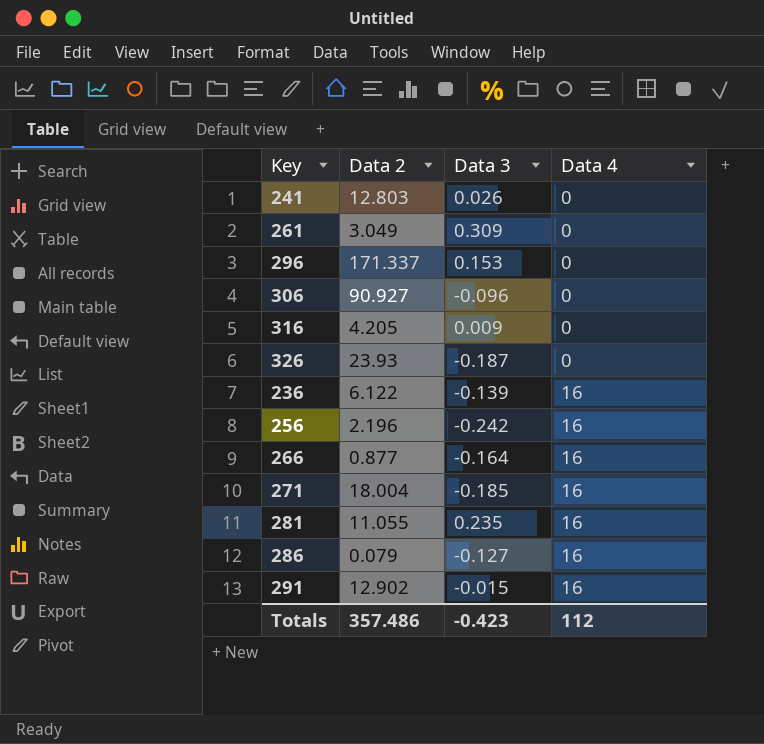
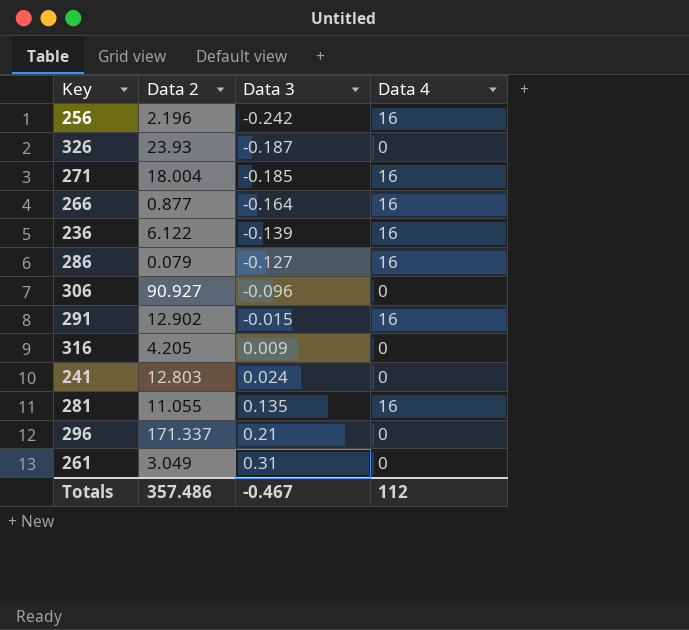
row order: Data 4 ascending -> Data 3 ascending
241 | Data 3: 0.026 -> 0.024
281 | Data 3: 0.235 -> 0.135
296 | Data 3: 0.153 -> 0.21
261 | Data 3: 0.309 -> 0.31
Totals | Data 3: -0.423 -> -0.467

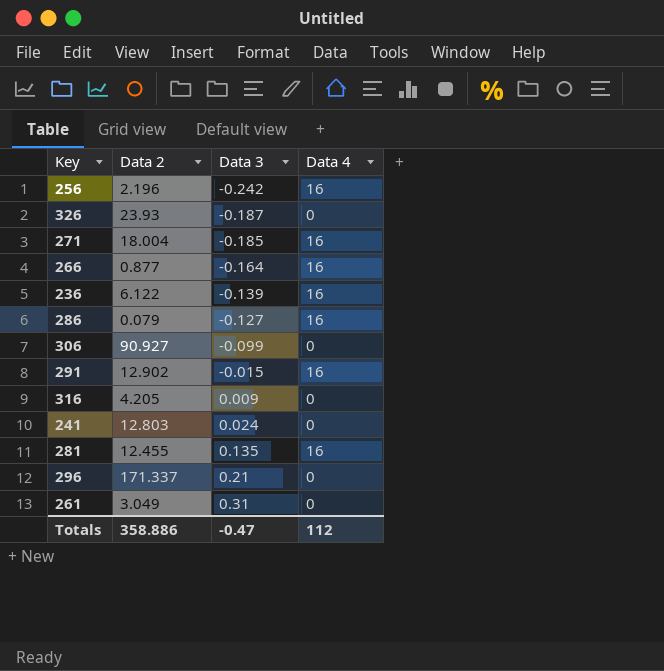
306 | Data 3: -0.096 -> -0.099
281 | Data 2: 11.055 -> 12.455
Totals | Data 2: 357.486 -> 358.886
Totals | Data 3: -0.467 -> -0.47

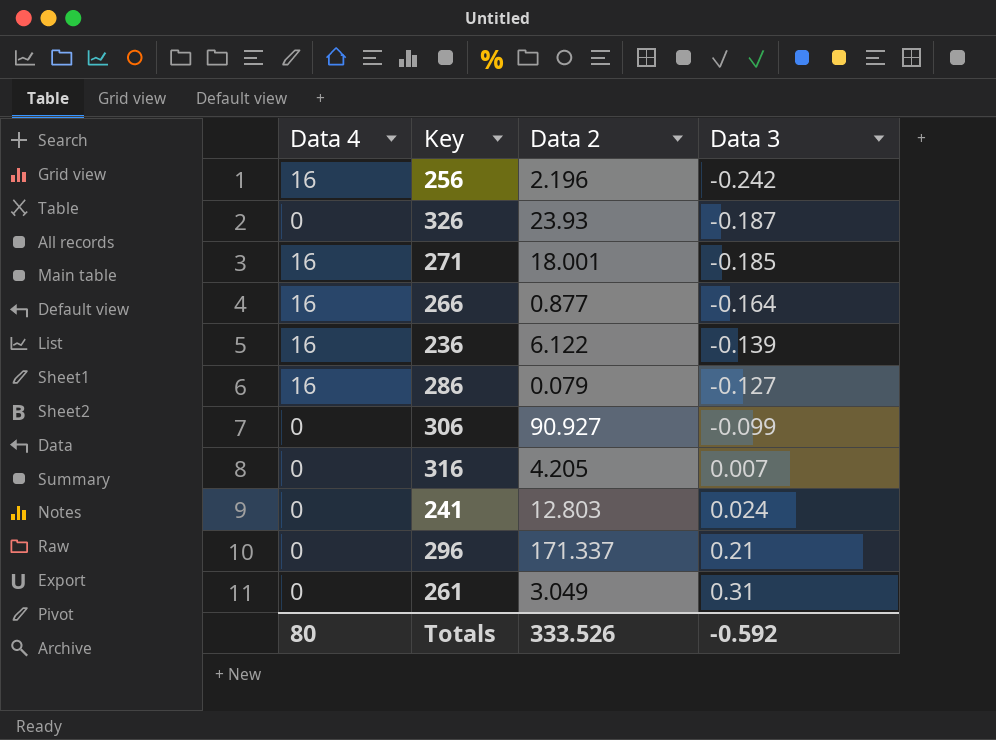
column Data 4 | position: 4 -> 1
row 291: 12.902 | -0.015 | 16 -> none
row 281: 12.455 | 0.135 | 16 -> none
271 | Data 2: 18.004 -> 18.001
316 | Data 3: 0.009 -> 0.007
Totals | Data 4: 112 -> 80
Totals | Data 2: 358.886 -> 333.526
Totals | Data 3: -0.47 -> -0.592

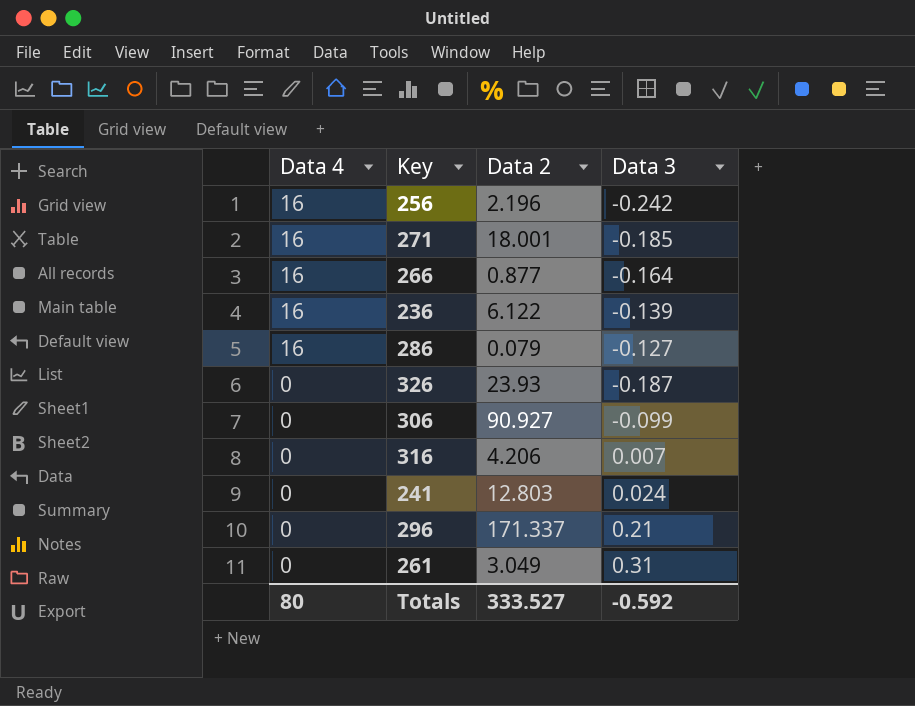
row order: Data 3 ascending -> Data 4 descending
316 | Data 2: 4.205 -> 4.206
Totals | Data 2: 333.526 -> 333.527

